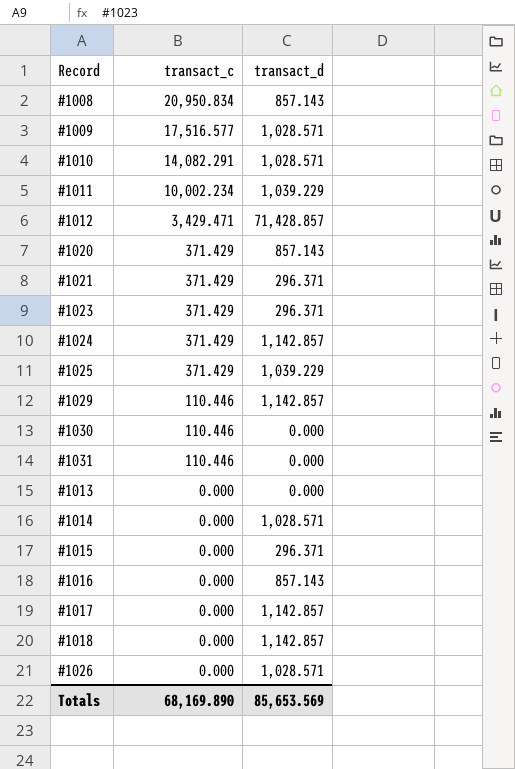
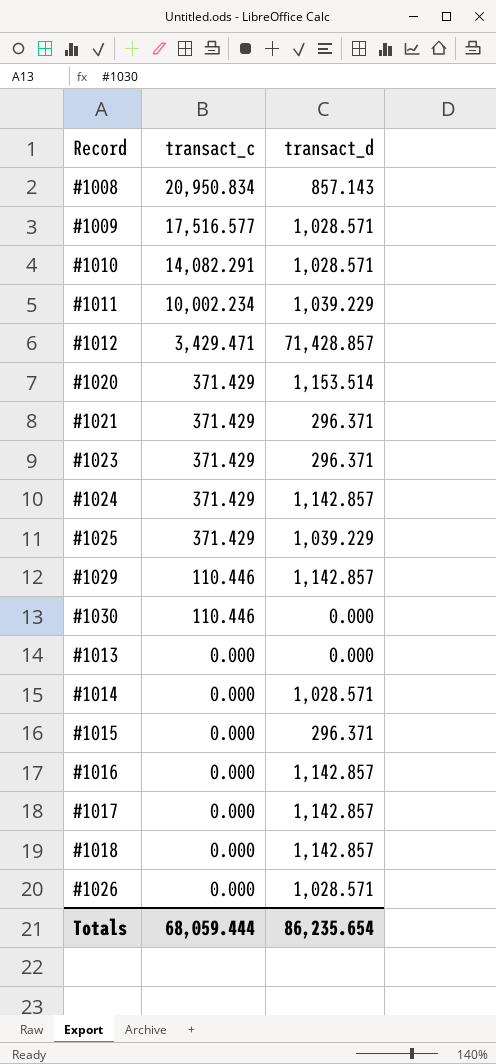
row #1031: 110.446 | 0.000 -> none
#1020 | transact_d: 857.143 -> 1,153.514
#1016 | transact_d: 857.143 -> 1,142.857
Totals | transact_c: 68,169.890 -> 68,059.444
Totals | transact_d: 85,653.569 -> 86,235.654

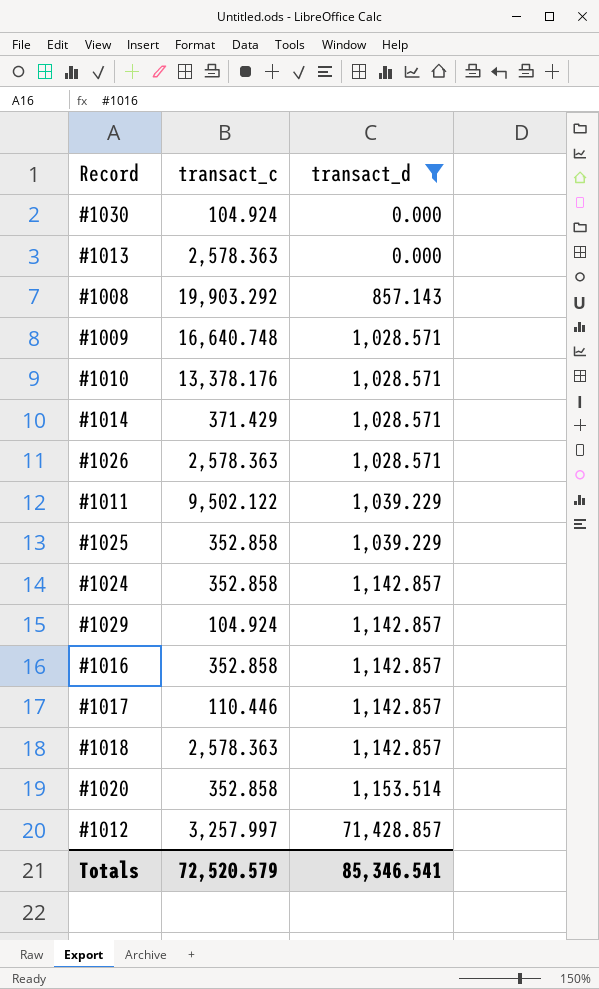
filter: none -> transact_d != 296.371
row order: transact_c descending -> transact_d ascending
#1030 | transact_c: 110.446 -> 104.924
#1013 | transact_c: 0.000 -> 2,578.363
#1008 | transact_c: 20,950.834 -> 19,903.292
#1009 | transact_c: 17,516.577 -> 16,640.748
#1010 | transact_c: 14,082.291 -> 13,378.176
#1014 | transact_c: 0.000 -> 371.429
#1026 | transact_c: 0.000 -> 2,578.363
#1011 | transact_c: 10,002.234 -> 9,502.122
#1025 | transact_c: 371.429 -> 352.858
#1024 | transact_c: 371.429 -> 352.858
#1029 | transact_c: 110.446 -> 104.924
#1016 | transact_c: 0.000 -> 352.858
#1017 | transact_c: 0.000 -> 110.446
#1018 | transact_c: 0.000 -> 2,578.363
#1020 | transact_c: 371.429 -> 352.858
#1012 | transact_c: 3,429.471 -> 3,257.997
Totals | transact_c: 68,059.444 -> 72,520.579
Totals | transact_d: 86,235.654 -> 85,346.541

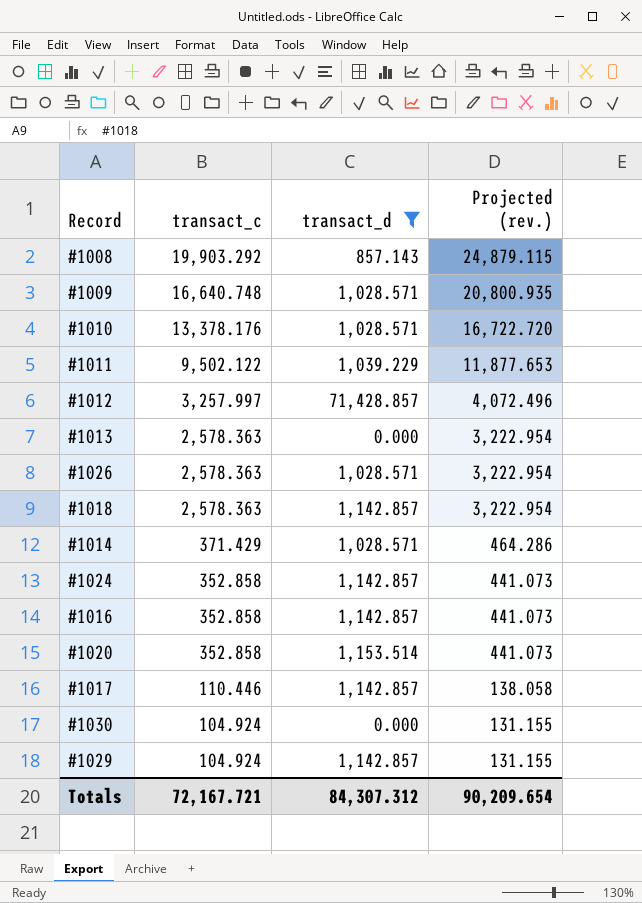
row order: transact_d ascending -> transact_c descending
column Projected (rev.) | formula: none -> [transact_c] * 1.25
row #1025: 352.858 | 1,039.229 -> none
Totals | transact_c: 72,520.579 -> 72,167.721
Totals | transact_d: 85,346.541 -> 84,307.312

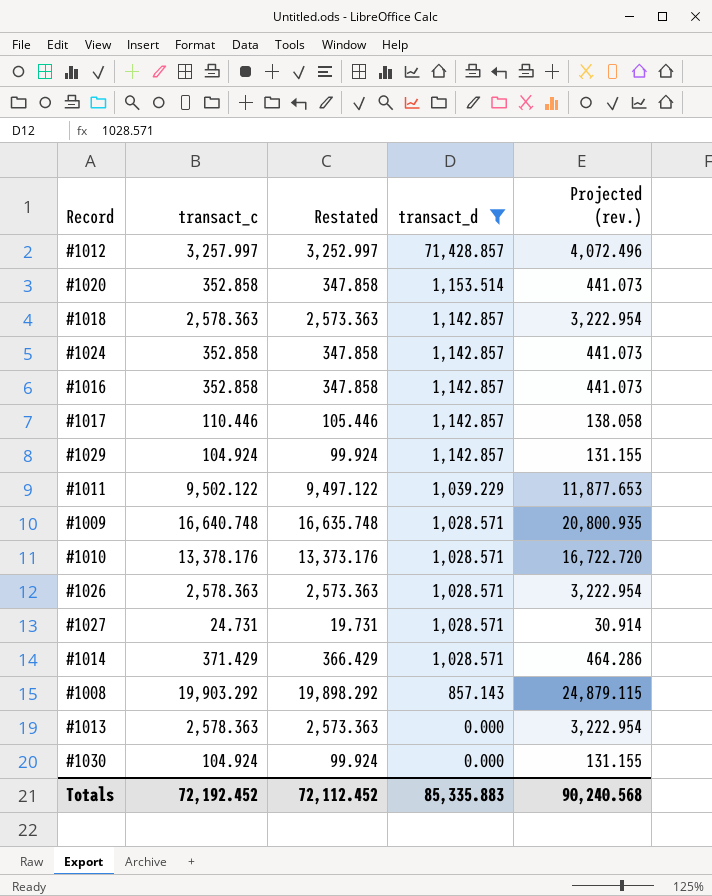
row order: transact_c descending -> transact_d descending
column Restated | formula: none -> [transact_c] - 5
row #1027: none -> 24.731 | 19.731 | 1,028.571 | 30.914
Totals | transact_c: 72,167.721 -> 72,192.452
Totals | transact_d: 84,307.312 -> 85,335.883
Totals | Projected (rev.): 90,209.654 -> 90,240.568

